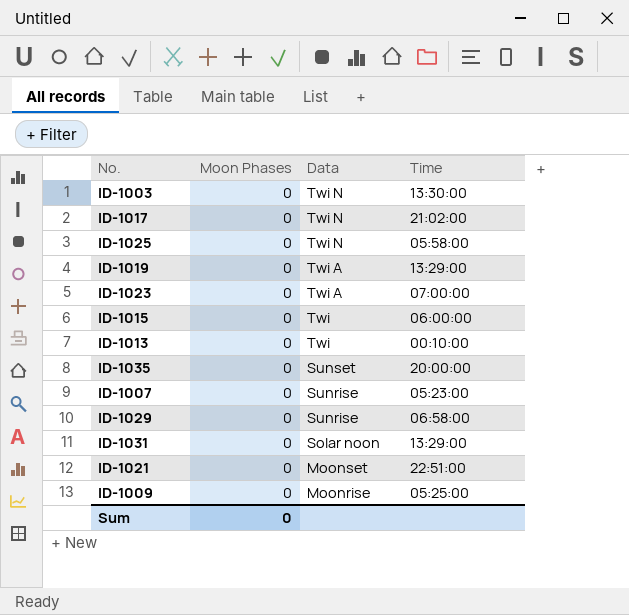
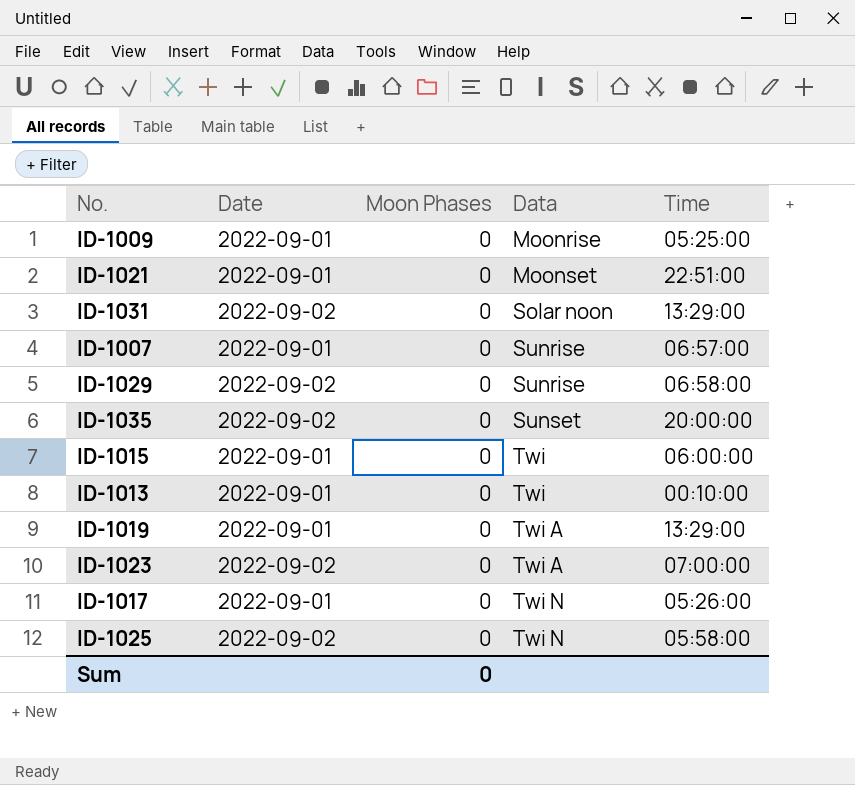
row order: Data descending -> Data ascending
column Date | position: none -> 2
row ID-1003: 0 | Twi N | 13:30:00 -> none
ID-1007 | Time: 05:23:00 -> 06:57:00
ID-1017 | Time: 21:02:00 -> 05:26:00

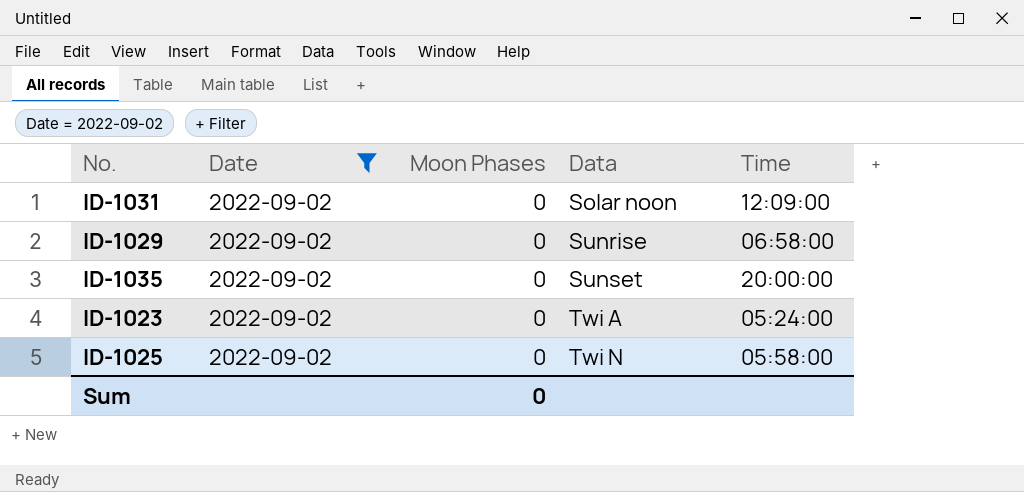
filter: none -> Date = 2022-09-02
ID-1031 | Time: 13:29:00 -> 12:09:00
ID-1023 | Time: 07:00:00 -> 05:24:00

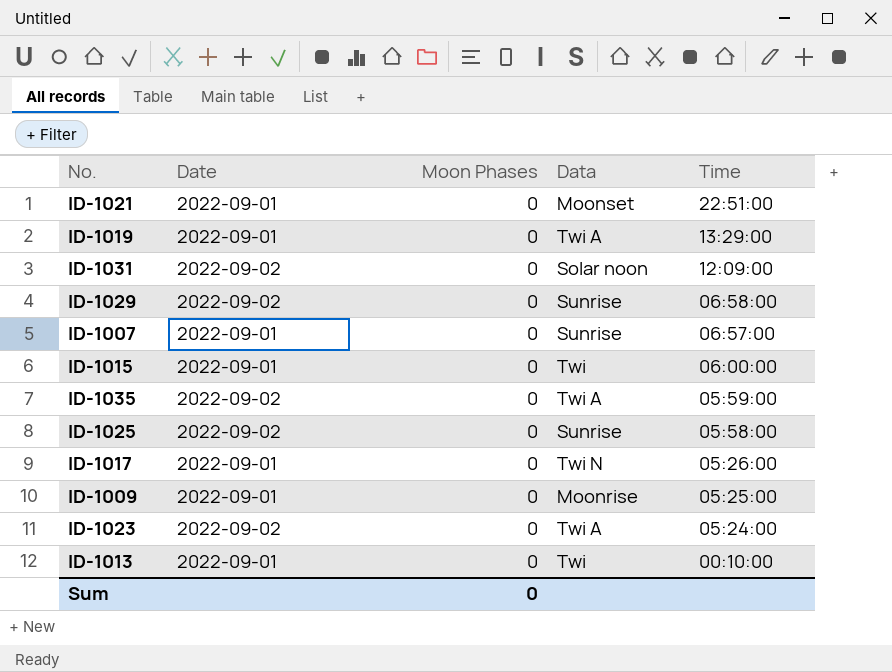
filter: Date = 2022-09-02 -> none
row order: Data ascending -> Time descending
ID-1035 | Data: Sunset -> Twi A
ID-1035 | Time: 20:00:00 -> 05:59:00
ID-1025 | Data: Twi N -> Sunrise

